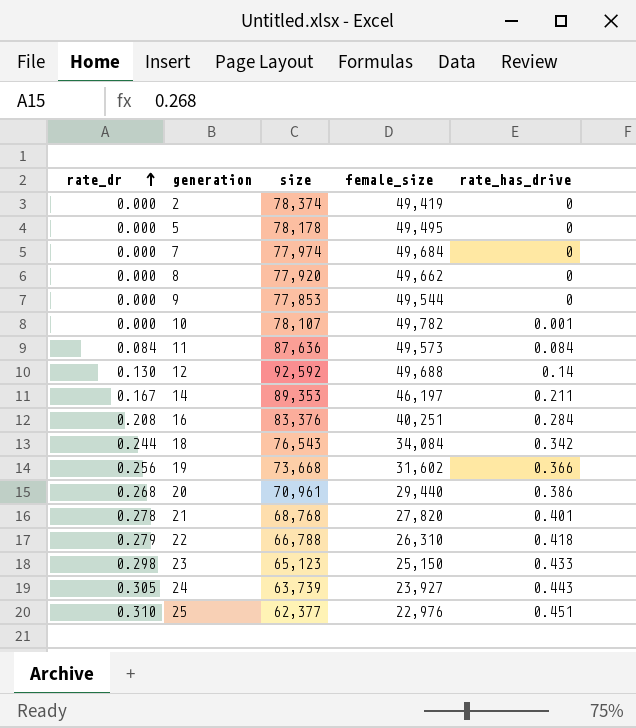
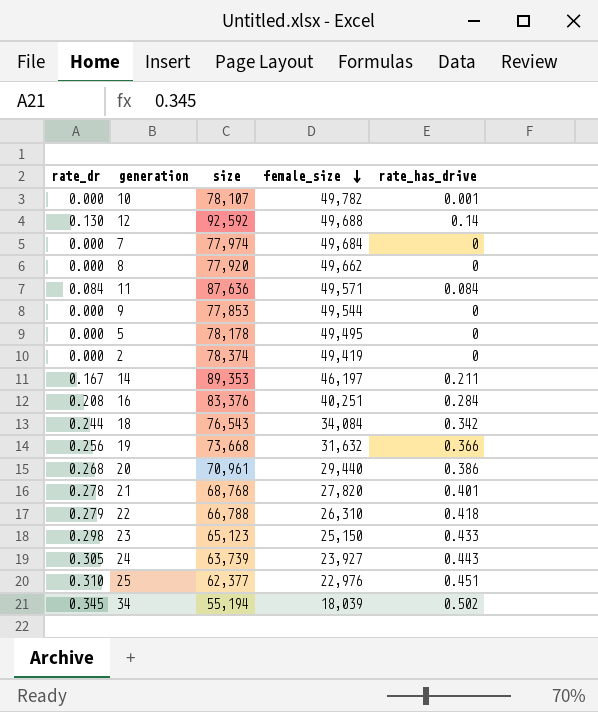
row order: rate_dr ascending -> female_size descending
11 | female_size: 49,573 -> 49,571
19 | female_size: 31,602 -> 31,632
row 34: none -> 0.345 | 55,194 | 18,039 | 0.502

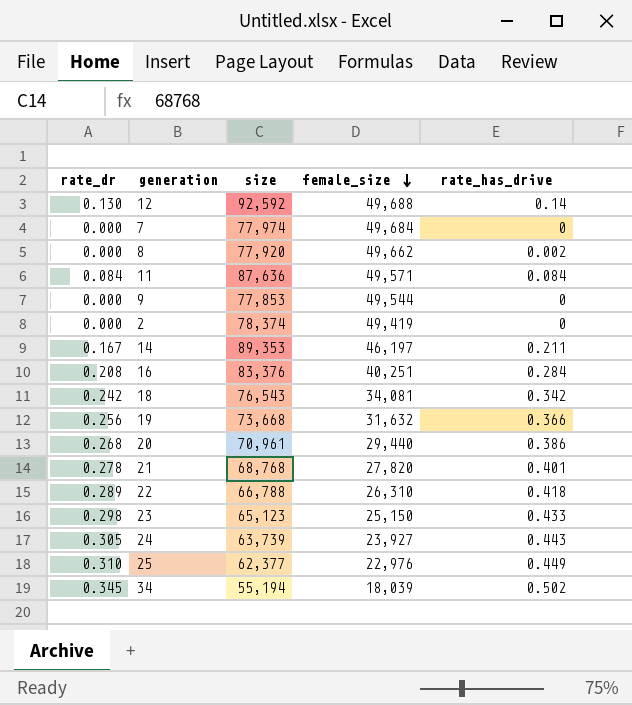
row 10: 0.000 | 78,107 | 49,782 | 0.001 -> none
row 5: 0.000 | 78,178 | 49,495 | 0 -> none
8 | rate_has_drive: 0 -> 0.002
18 | rate_dr: 0.244 -> 0.242
18 | female_size: 34,084 -> 34,081
22 | rate_dr: 0.279 -> 0.289
25 | rate_has_drive: 0.451 -> 0.449

